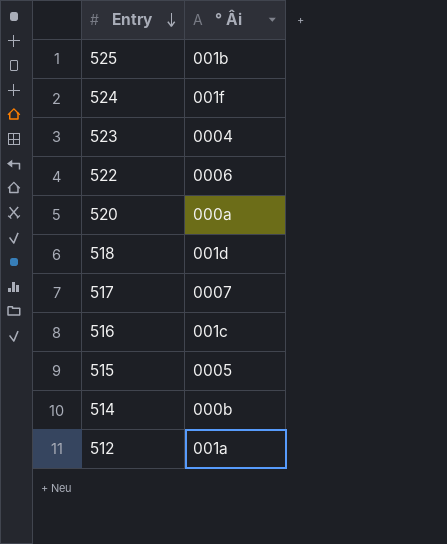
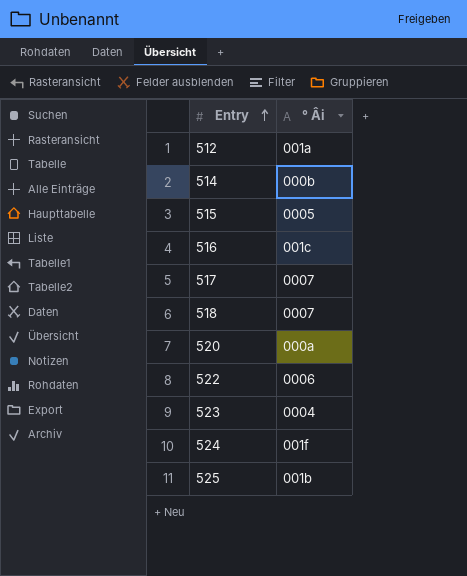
row order: Entry descending -> Entry ascending
518 | ° Âi: 001d -> 0007

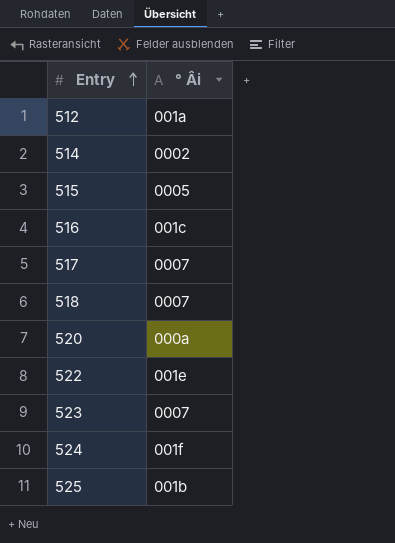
514 | ° Âi: 000b -> 0002
522 | ° Âi: 0006 -> 001e
523 | ° Âi: 0004 -> 0007

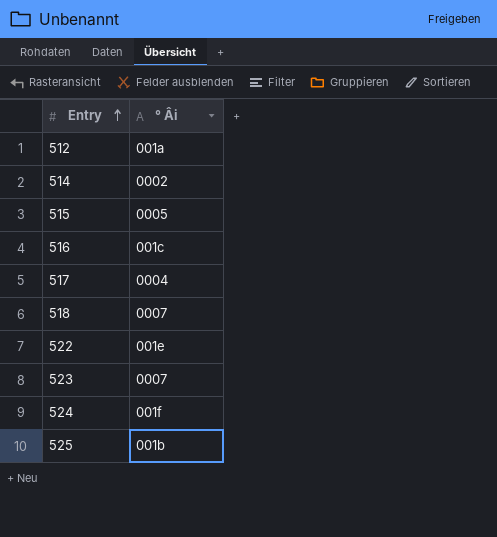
row 520: 000a -> none
517 | ° Âi: 0007 -> 0004

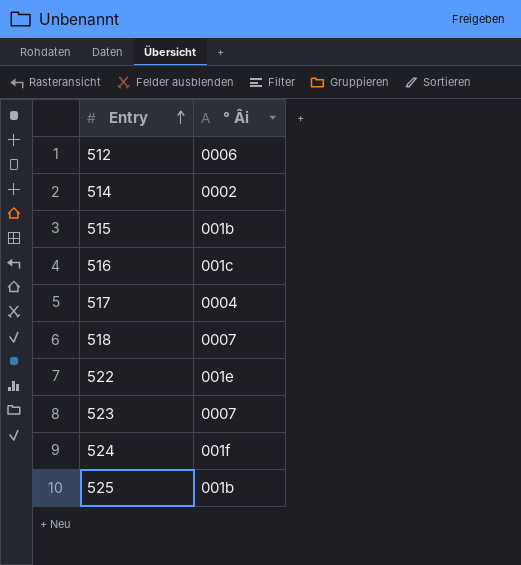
512 | ° Âi: 001a -> 0006
515 | ° Âi: 0005 -> 001b

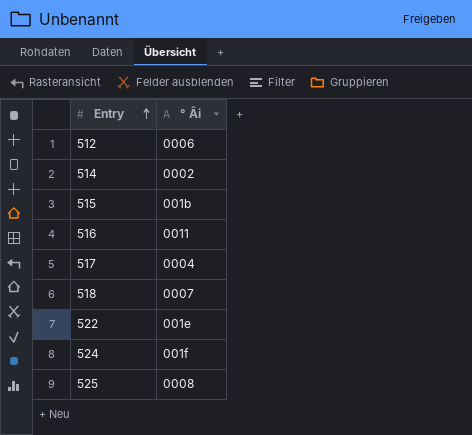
row 523: 0007 -> none
516 | ° Âi: 001c -> 0011
525 | ° Âi: 001b -> 0008

